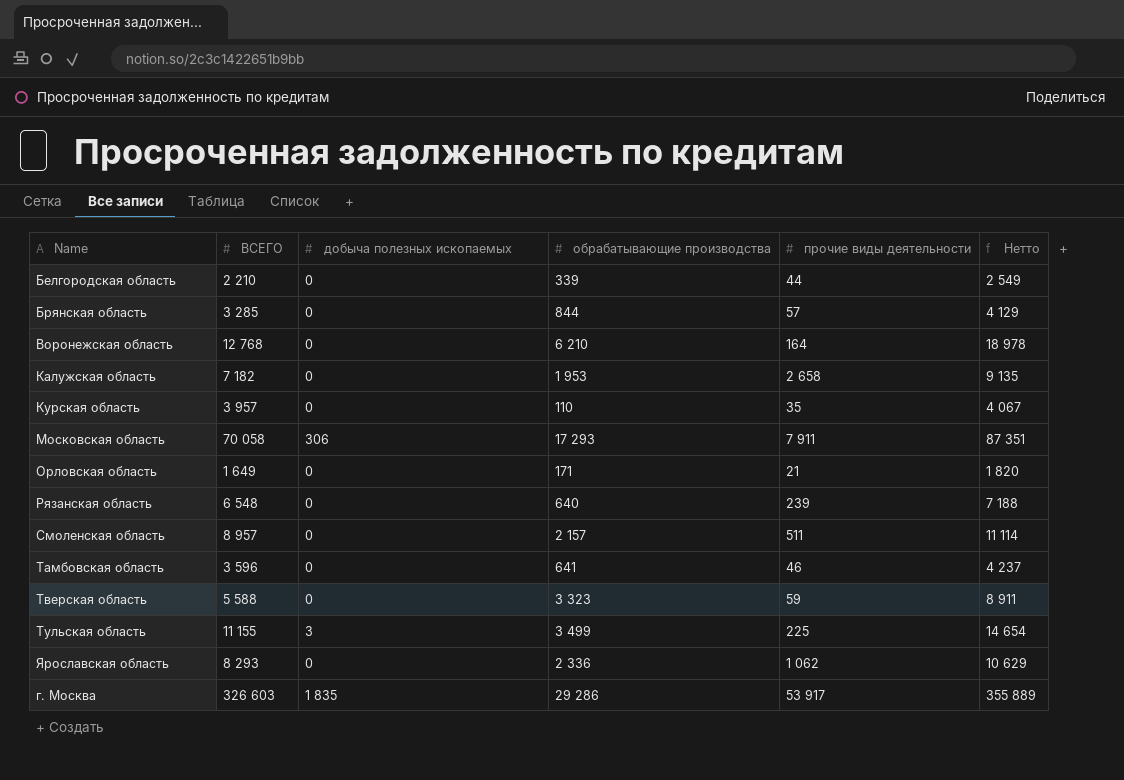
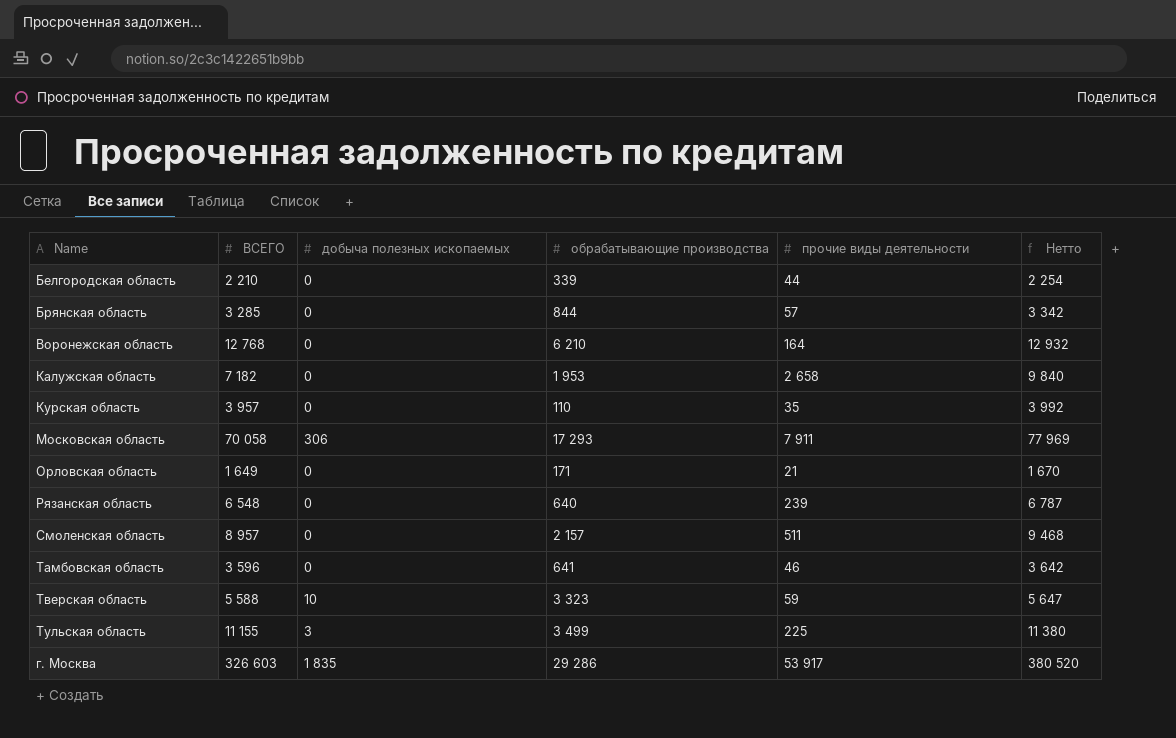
column Нетто | formula: [ВСЕГО] + [обрабатывающие производства] -> [ВСЕГО] + [прочие виды деятельности]
row Ярославская область: 8 293 | 0 | 2 336 | 1 062 | 10 629 -> none
Тверская область | добыча полезных ископаемых: 0 -> 10

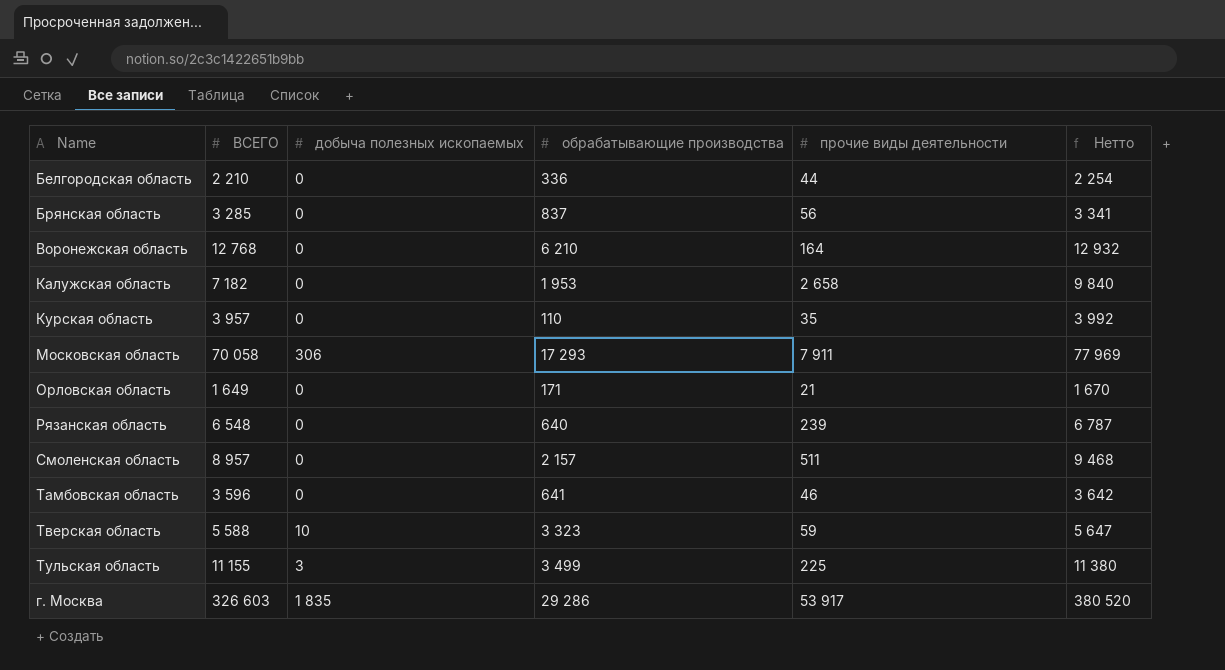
Белгородская область | обрабатывающие производства: 339 -> 336
Брянская область | обрабатывающие производства: 844 -> 837
Брянская область | прочие виды деятельности: 57 -> 56
Брянская область | Нетто: 3 342 -> 3 341

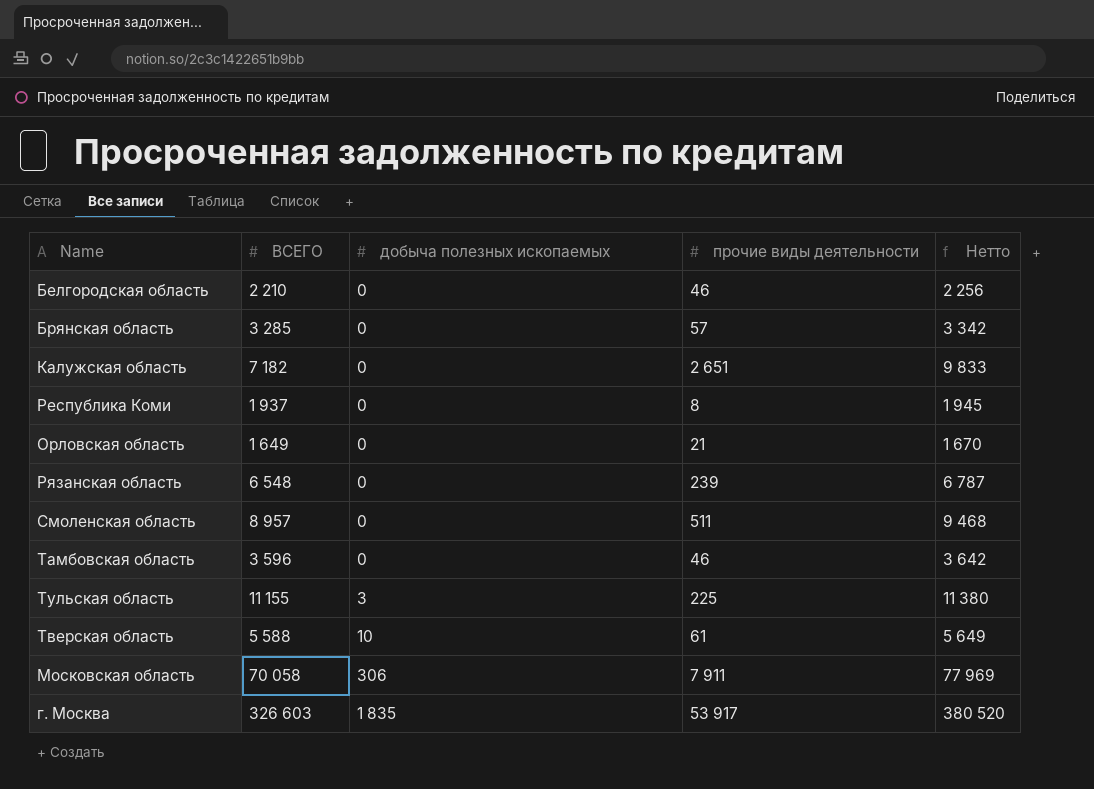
row order: none -> добыча полезных ископаемых ascending
column обрабатывающие производства | position: 4 -> none
row Воронежская область: 12 768 | 0 | 6 210 | 164 | 12 932 -> none
row Курская область: 3 957 | 0 | 110 | 35 | 3 992 -> none
Белгородская область | прочие виды деятельности: 44 -> 46
Белгородская область | Нетто: 2 254 -> 2 256
Брянская область | прочие виды деятельности: 56 -> 57
Брянская область | Нетто: 3 341 -> 3 342
Калужская область | прочие виды деятельности: 2 658 -> 2 651
Калужская область | Нетто: 9 840 -> 9 833
row Республика Коми: none -> 1 937 | 0 | 8 | 1 945
Тверская область | прочие виды деятельности: 59 -> 61
Тверская область | Нетто: 5 647 -> 5 649

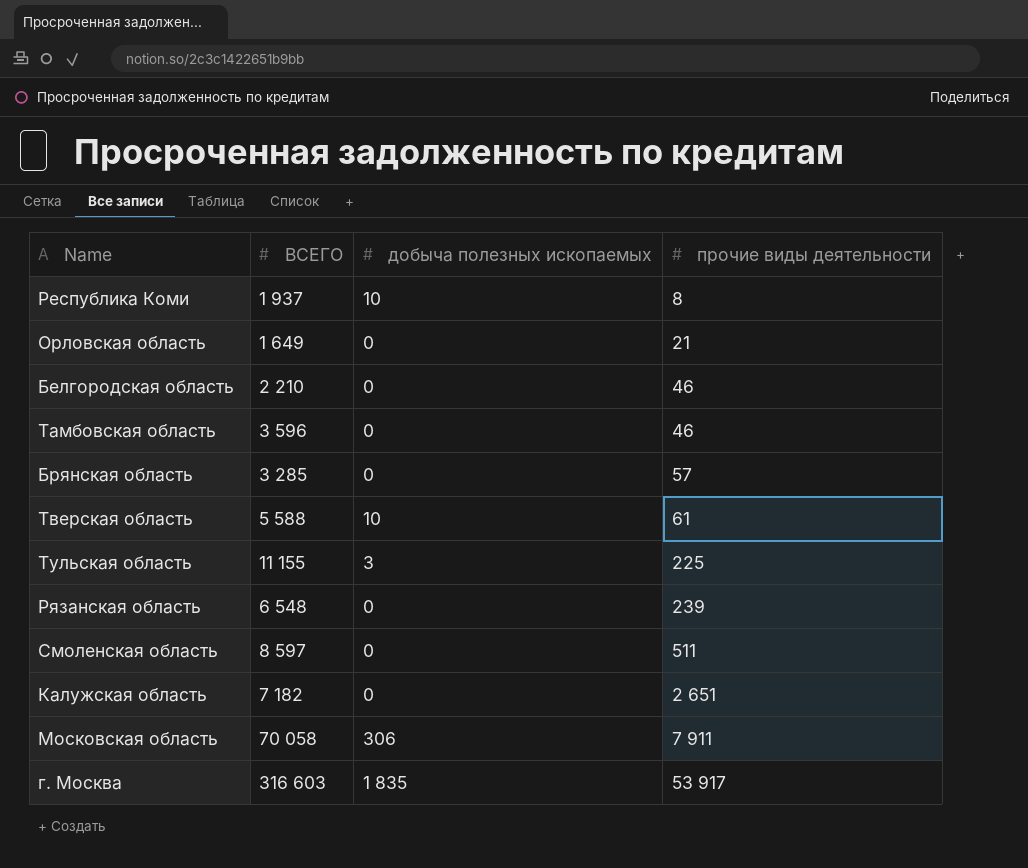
row order: добыча полезных ископаемых ascending -> прочие виды деятельности ascending
column Нетто | formula: [ВСЕГО] + [прочие виды деятельности] -> none
Республика Коми | добыча полезных ископаемых: 0 -> 10
Смоленская область | ВСЕГО: 8 957 -> 8 597
г. Москва | ВСЕГО: 326 603 -> 316 603

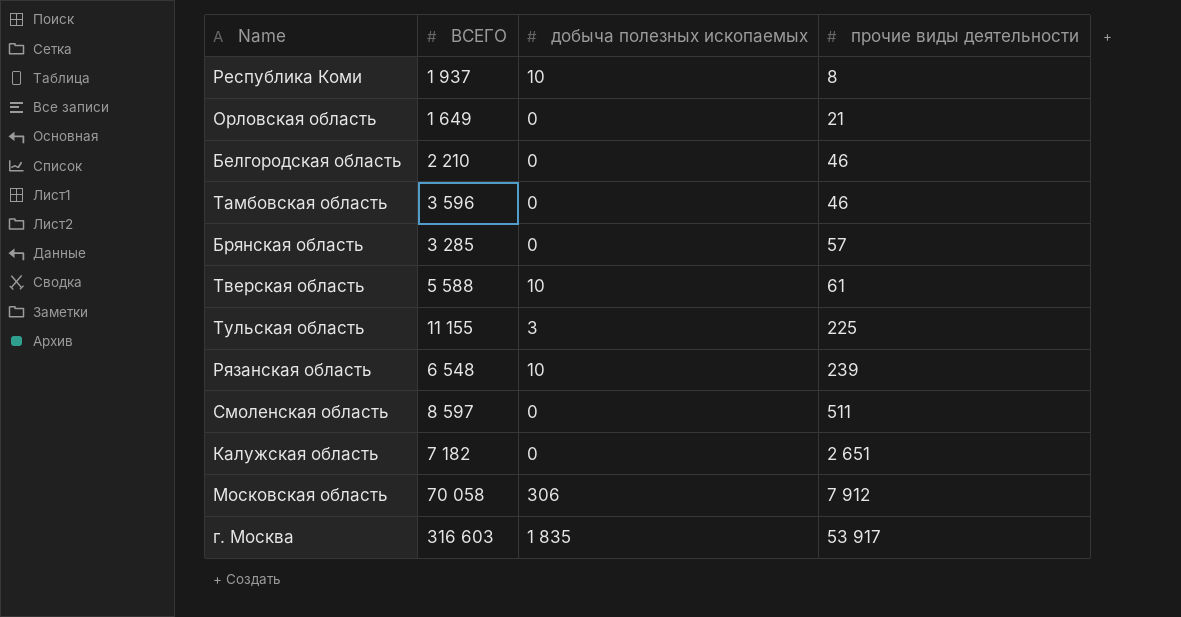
Рязанская область | добыча полезных ископаемых: 0 -> 10
Московская область | прочие виды деятельности: 7 911 -> 7 912

